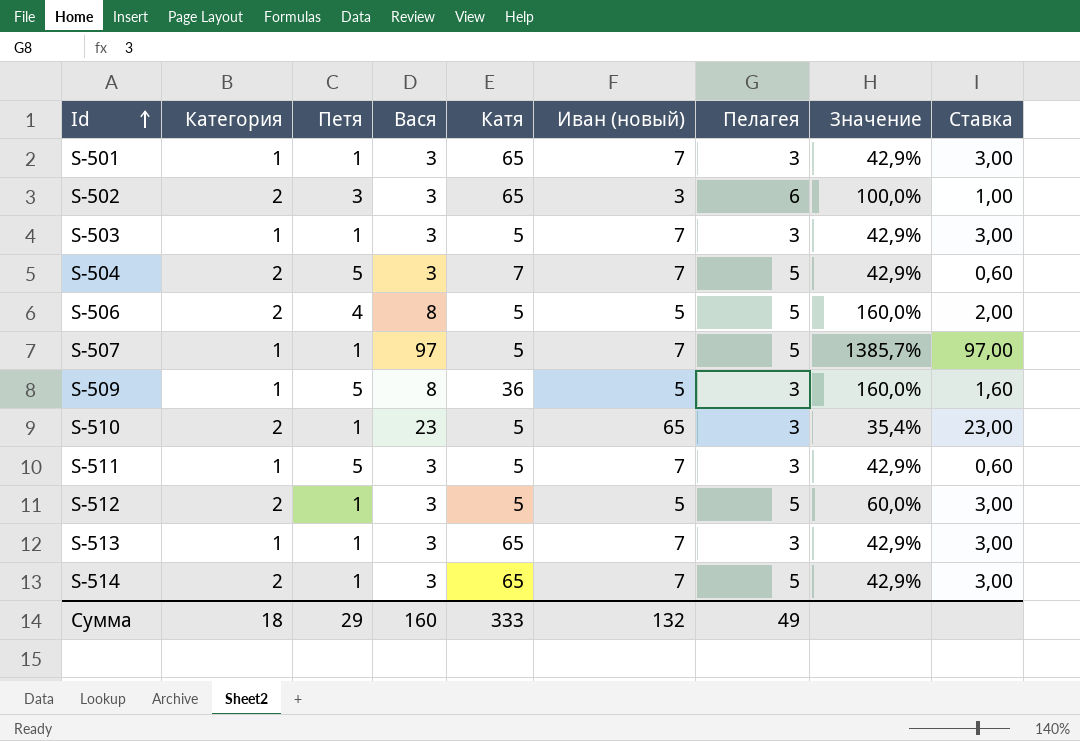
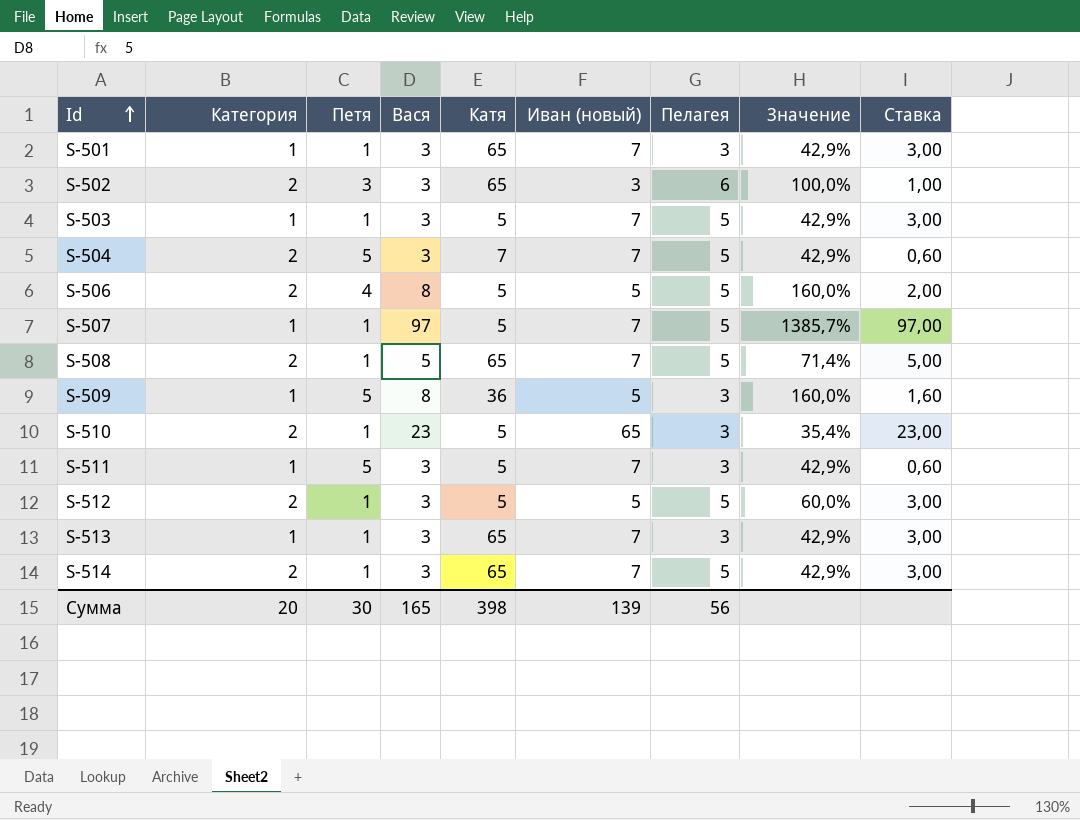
S-503 | Пелагея: 3 -> 5
row S-508: none -> 2 | 1 | 5 | 65 | 7 | 5 | 71,4% | 5,00
Сумма | Категория: 18 -> 20
Сумма | Петя: 29 -> 30
Сумма | Вася: 160 -> 165
Сумма | Катя: 333 -> 398
Сумма | Иван (новый): 132 -> 139
Сумма | Пелагея: 49 -> 56

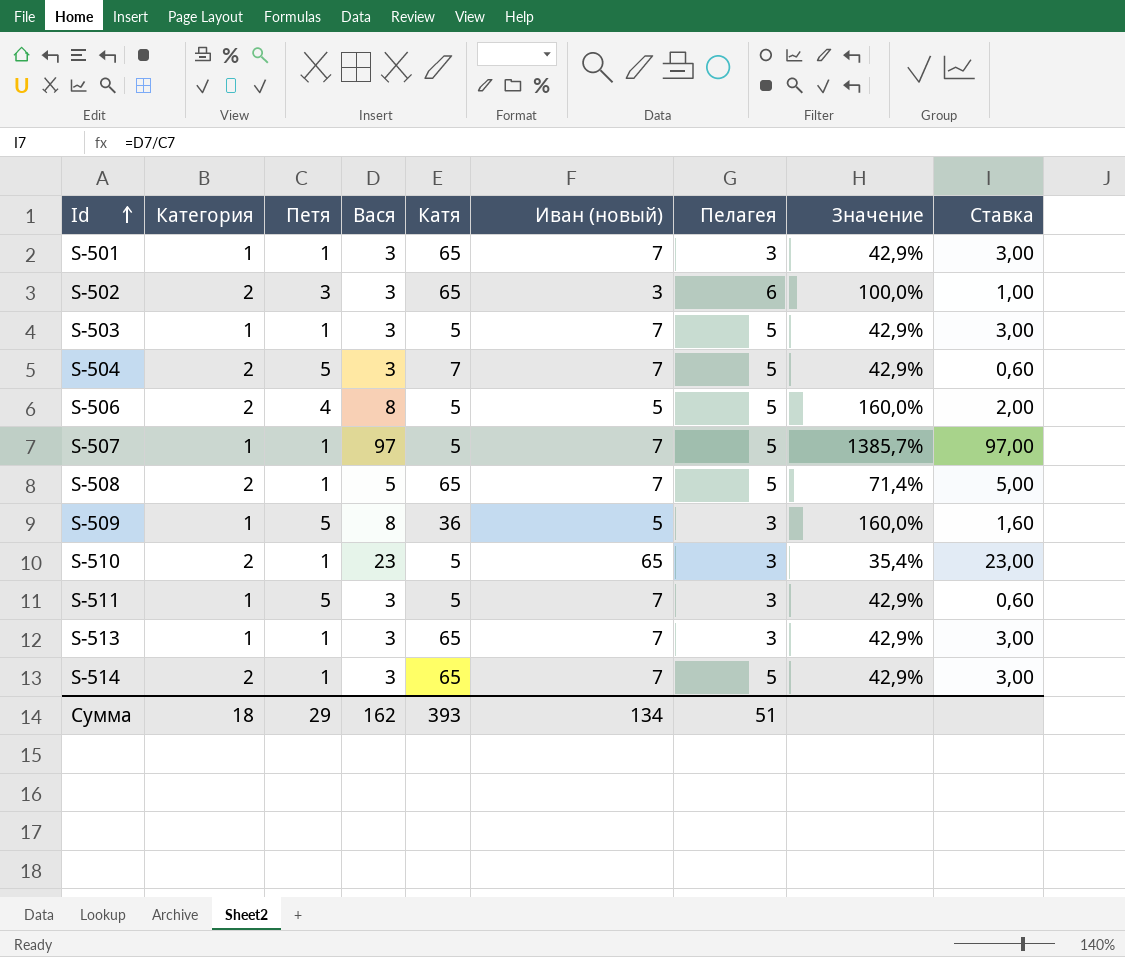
row S-512: 2 | 1 | 3 | 5 | 5 | 5 | 60,0% | 3,00 -> none
Сумма | Категория: 20 -> 18
Сумма | Петя: 30 -> 29
Сумма | Вася: 165 -> 162
Сумма | Катя: 398 -> 393
Сумма | Иван (новый): 139 -> 134
Сумма | Пелагея: 56 -> 51

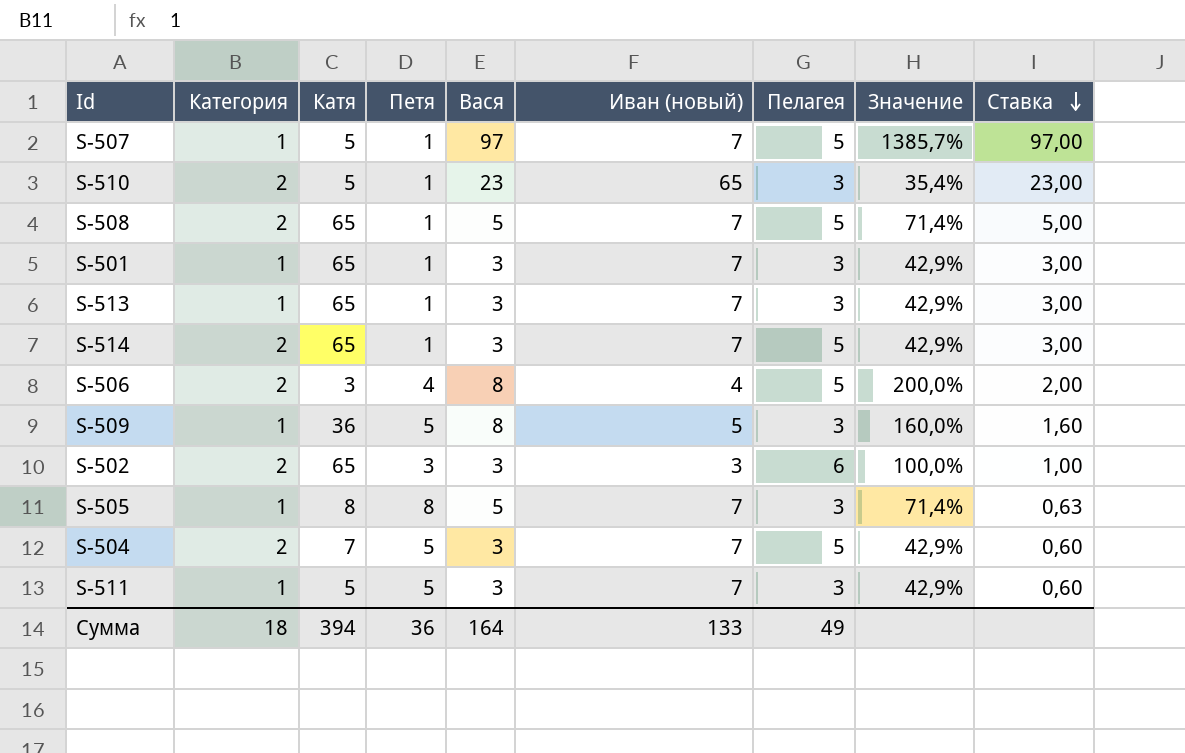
row order: Id ascending -> Ставка descending
column Катя | position: 5 -> 3
row S-503: 1 | 1 | 3 | 5 | 7 | 5 | 42,9% | 3,00 -> none
S-506 | Катя: 5 -> 3
S-506 | Иван (новый): 5 -> 4
S-506 | Значение: 160,0% -> 200,0%
row S-505: none -> 1 | 8 | 8 | 5 | 7 | 3 | 71,4% | 0,63
Сумма | Катя: 393 -> 394
Сумма | Петя: 29 -> 36
Сумма | Вася: 162 -> 164
Сумма | Иван (новый): 134 -> 133
Сумма | Пелагея: 51 -> 49

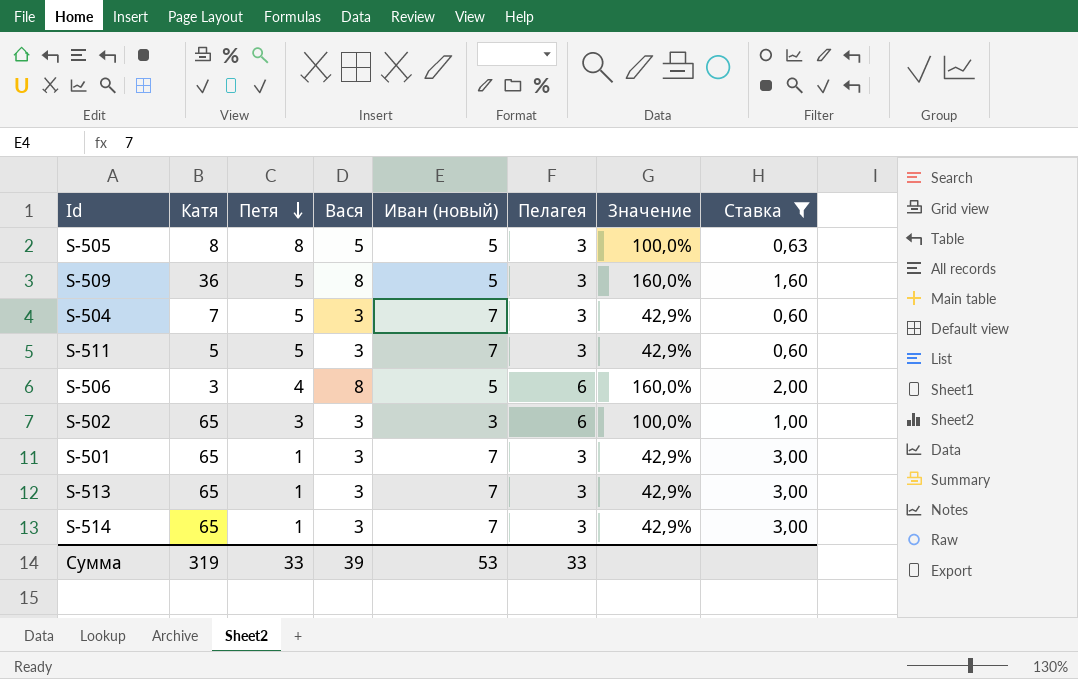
filter: none -> Ставка <= 3,00
row order: Ставка descending -> Петя descending
column Категория | position: 2 -> none
S-505 | Иван (новый): 7 -> 5
S-505 | Значение: 71,4% -> 100,0%
S-504 | Пелагея: 5 -> 3
S-506 | Иван (новый): 4 -> 5
S-506 | Пелагея: 5 -> 6
S-506 | Значение: 200,0% -> 160,0%
S-514 | Пелагея: 5 -> 3
Сумма | Катя: 394 -> 319
Сумма | Петя: 36 -> 33
Сумма | Вася: 164 -> 39
Сумма | Иван (новый): 133 -> 53
Сумма | Пелагея: 49 -> 33

